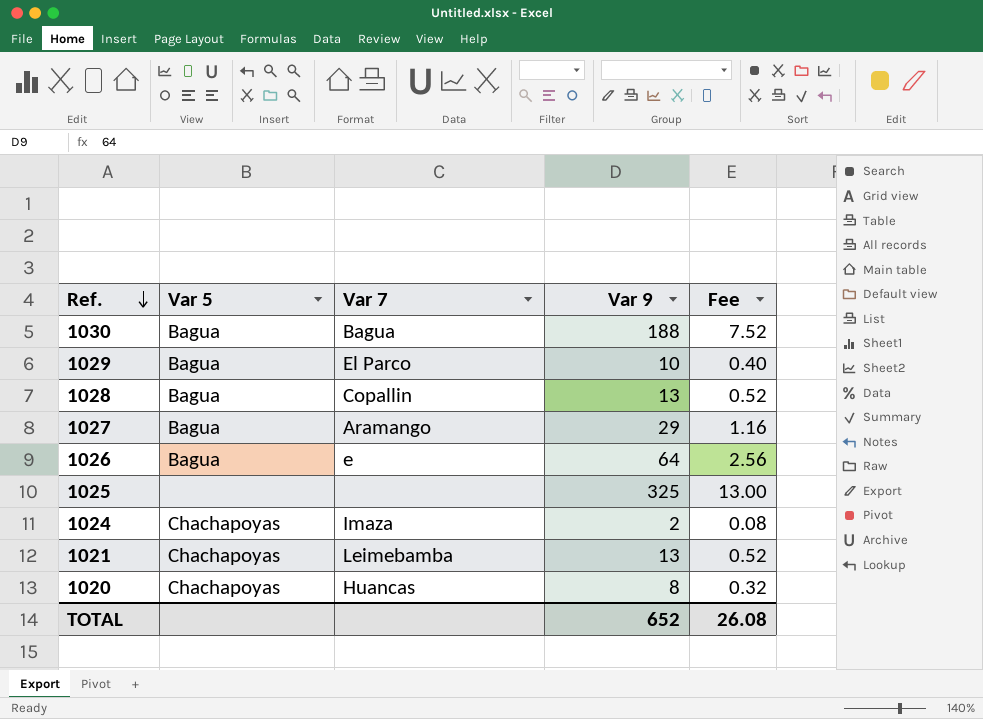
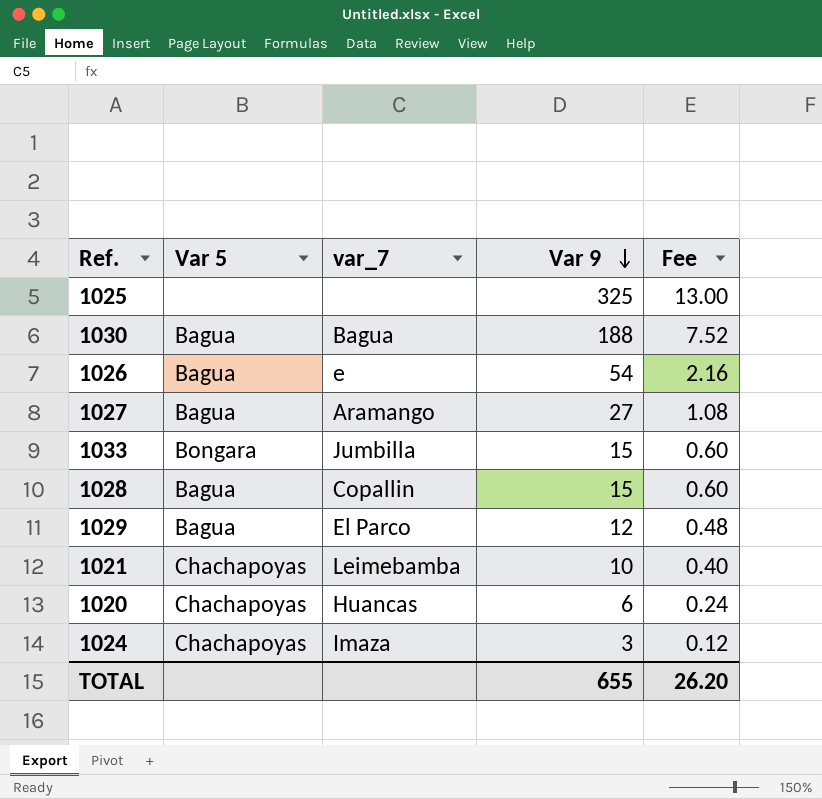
row order: Ref. descending -> Var 9 descending
column name: Var 7 -> var_7
1026 | Var 9: 64 -> 54
1026 | Fee: 2.56 -> 2.16
1027 | Var 9: 29 -> 27
1027 | Fee: 1.16 -> 1.08
row 1033: none -> Bongara | Jumbilla | 15 | 0.60
1028 | Var 9: 13 -> 15
1028 | Fee: 0.52 -> 0.60
1029 | Var 9: 10 -> 12
1029 | Fee: 0.40 -> 0.48
1021 | Var 9: 13 -> 10
1021 | Fee: 0.52 -> 0.40
1020 | Var 9: 8 -> 6
1020 | Fee: 0.32 -> 0.24
1024 | Var 9: 2 -> 3
1024 | Fee: 0.08 -> 0.12
TOTAL | Var 9: 652 -> 655
TOTAL | Fee: 26.08 -> 26.20

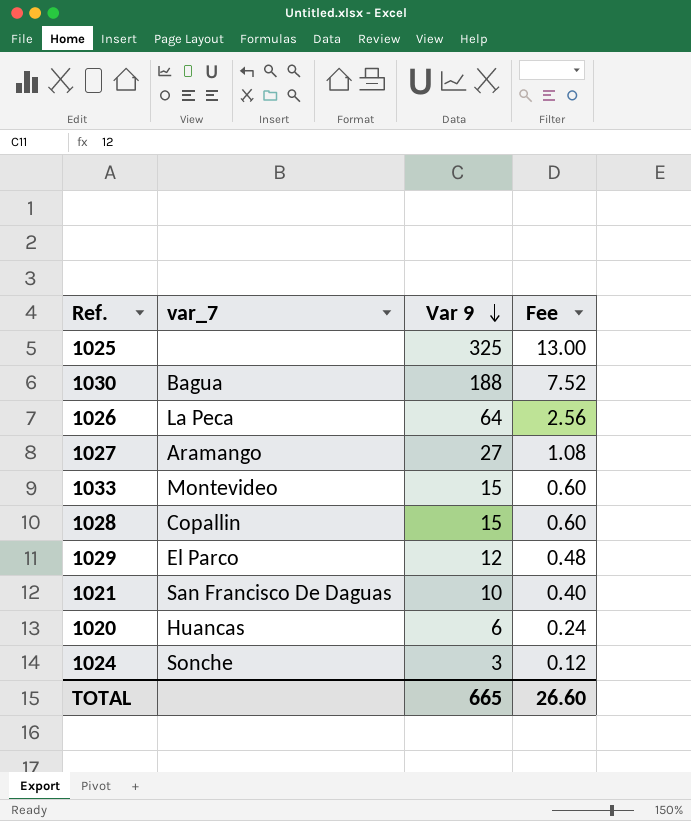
column Var 5 | position: 2 -> none
1026 | var_7: e -> La Peca
1026 | Var 9: 54 -> 64
1026 | Fee: 2.16 -> 2.56
1033 | var_7: Jumbilla -> Montevideo
1021 | var_7: Leimebamba -> San Francisco De Daguas
1024 | var_7: Imaza -> Sonche
TOTAL | Var 9: 655 -> 665
TOTAL | Fee: 26.20 -> 26.60

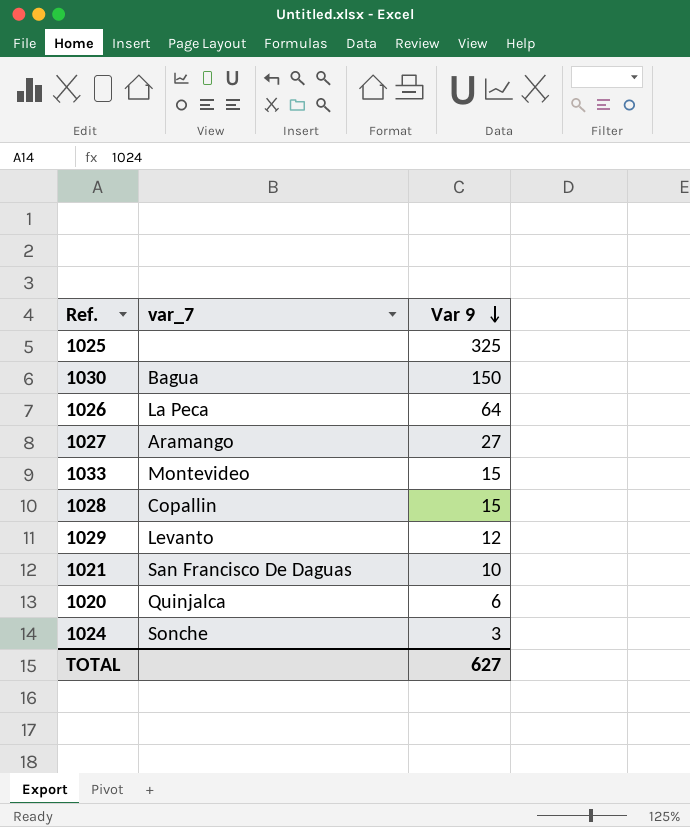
column Fee | formula: [Var 9] * 0.04 -> none
1030 | Var 9: 188 -> 150
1029 | var_7: El Parco -> Levanto
1020 | var_7: Huancas -> Quinjalca
TOTAL | Var 9: 665 -> 627

